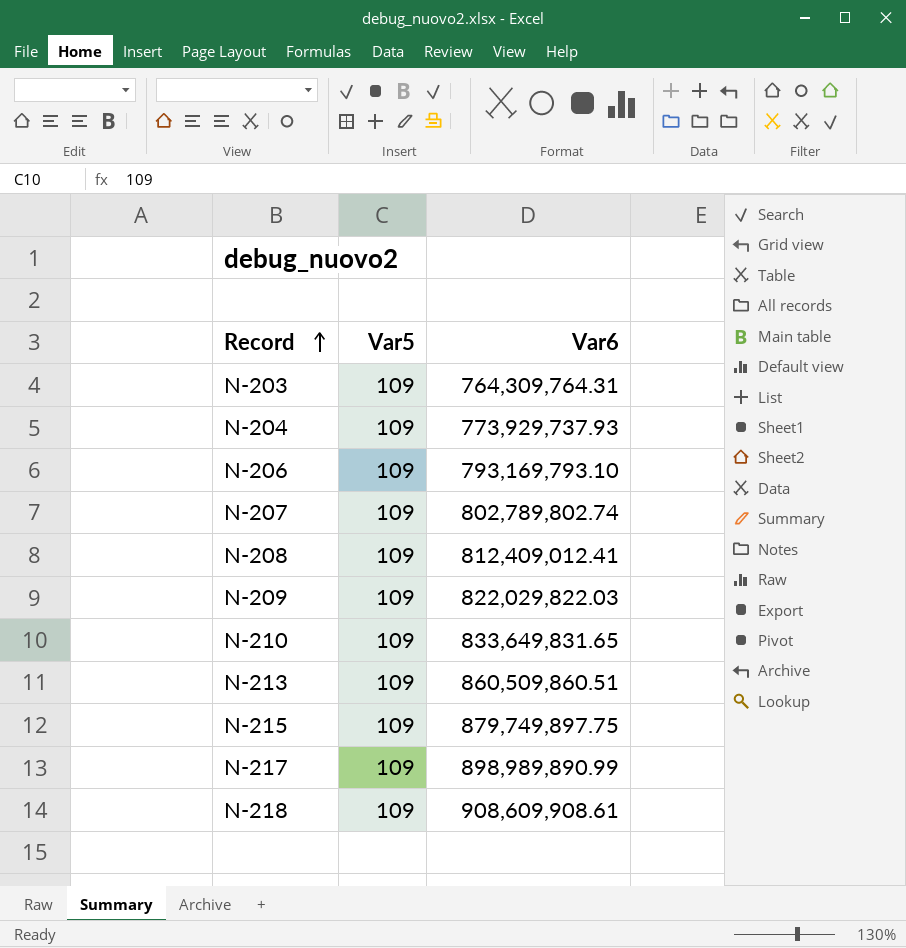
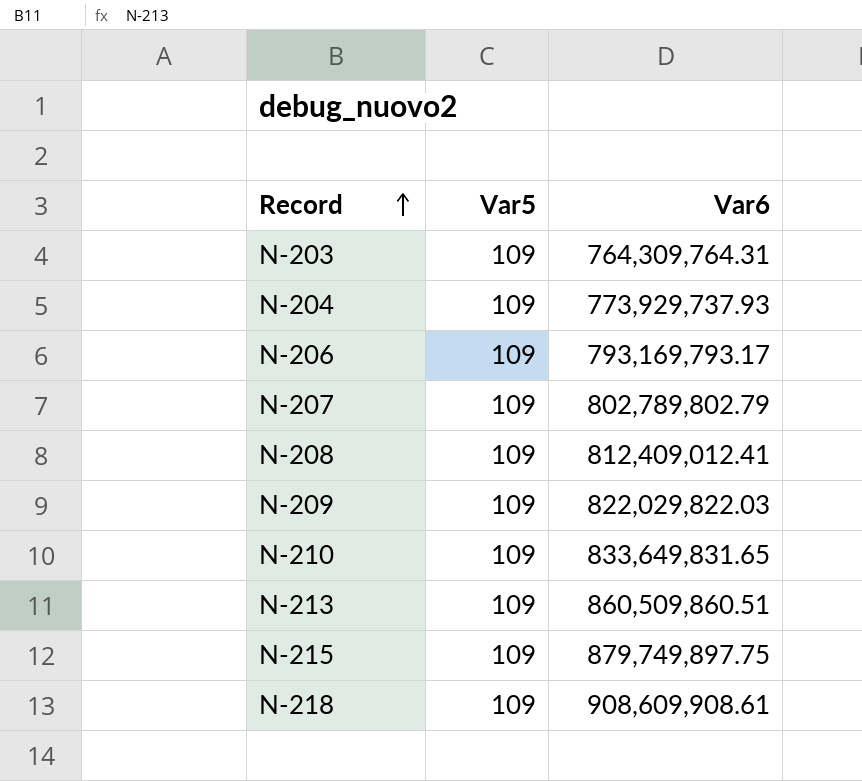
row N-217: 109 | 898,989,890.99 -> none
N-206 | Var6: 793,169,793.10 -> 793,169,793.17
N-207 | Var6: 802,789,802.74 -> 802,789,802.79

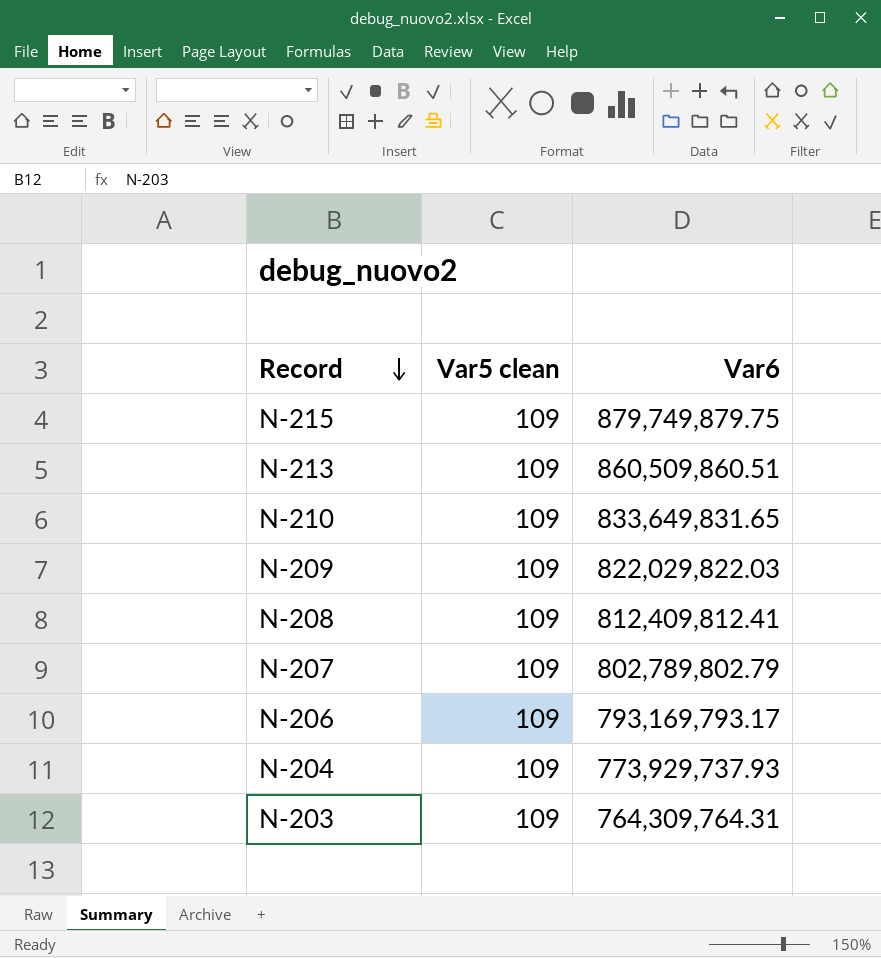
row order: Record ascending -> Record descending
column name: Var5 -> Var5 clean
row N-218: 109 | 908,609,908.61 -> none
N-215 | Var6: 879,749,897.75 -> 879,749,879.75
N-208 | Var6: 812,409,012.41 -> 812,409,812.41

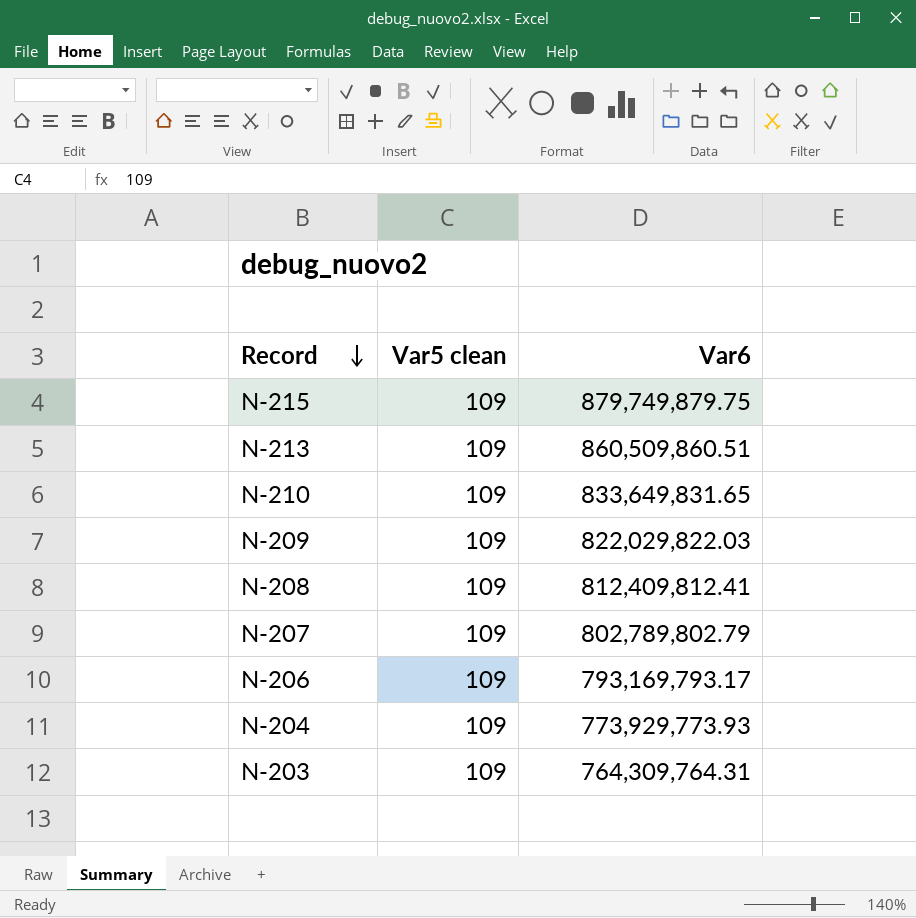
N-204 | Var6: 773,929,737.93 -> 773,929,773.93

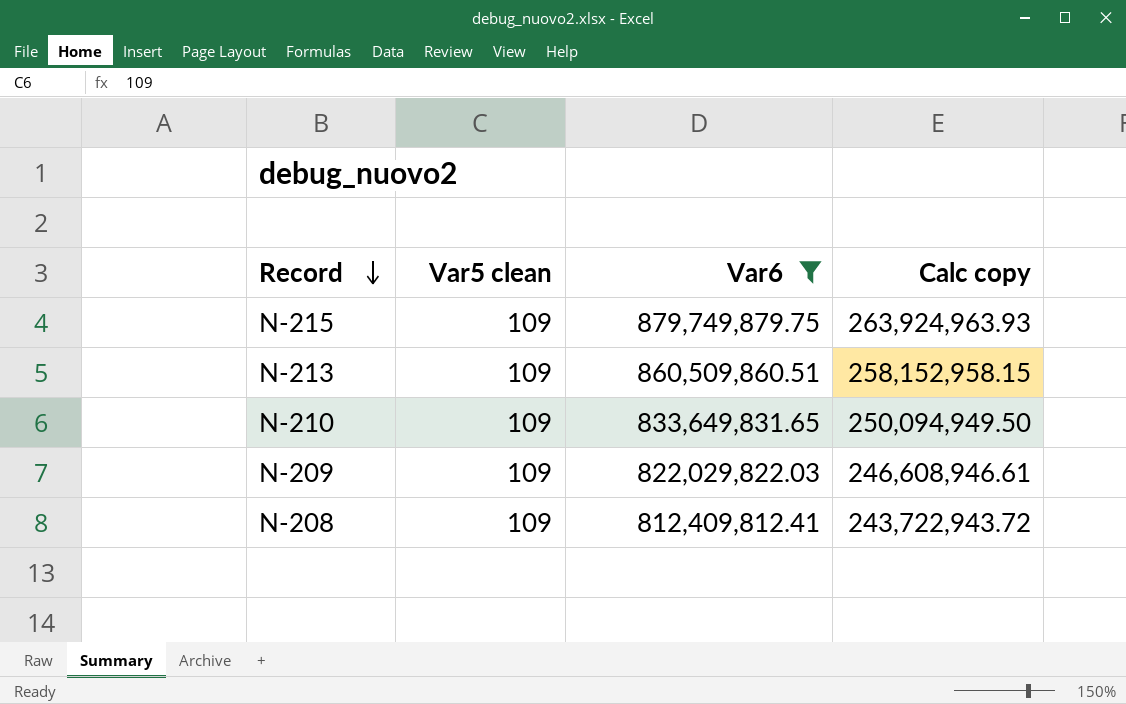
filter: none -> Var6 >= 812,409,812.41
column Calc copy | formula: none -> [Var6] * 0.3

